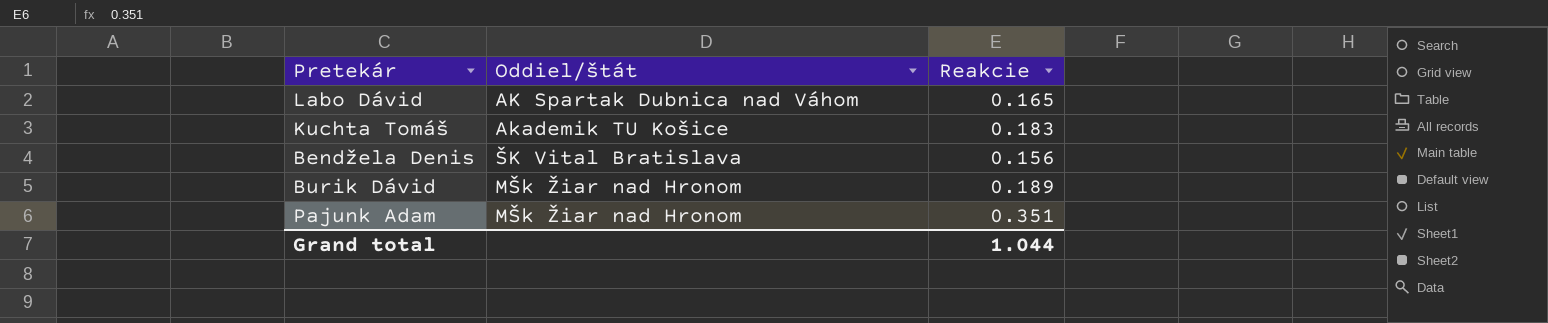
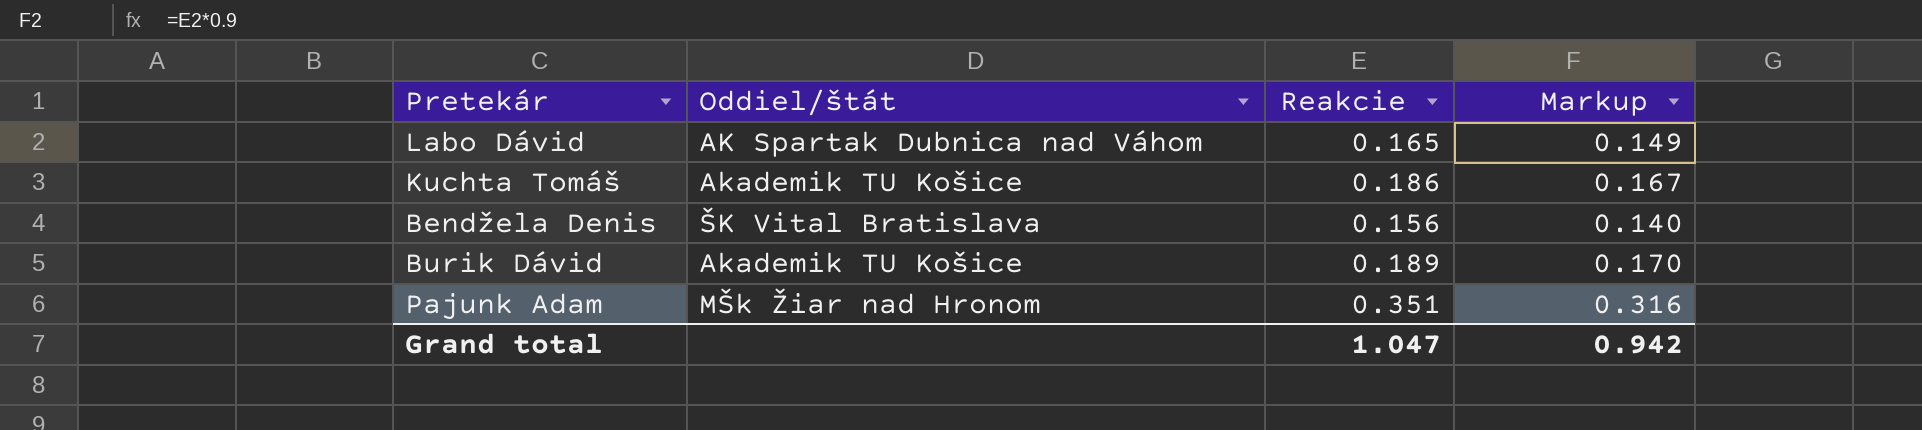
column Markup | formula: none -> [Reakcie] * 0.9
Kuchta Tomáš | Reakcie: 0.183 -> 0.186
Burik Dávid | Oddiel/štát: MŠk Žiar nad Hronom -> Akademik TU Košice
Grand total | Reakcie: 1.044 -> 1.047

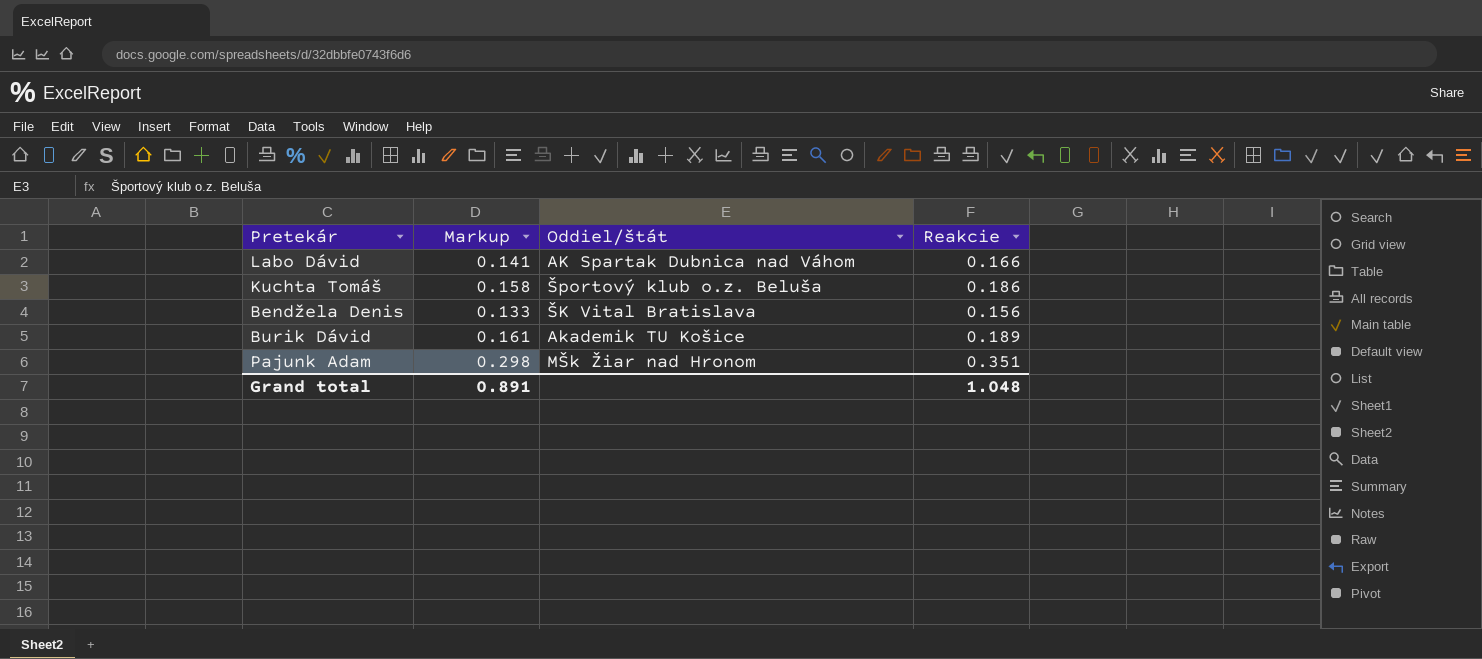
column Markup | formula: [Reakcie] * 0.9 -> [Reakcie] * 0.85
column Markup | position: 4 -> 2
Labo Dávid | Reakcie: 0.165 -> 0.166
Kuchta Tomáš | Oddiel/štát: Akademik TU Košice -> Športový klub o.z. Beluša
Grand total | Markup: 0.942 -> 0.891
Grand total | Reakcie: 1.047 -> 1.048

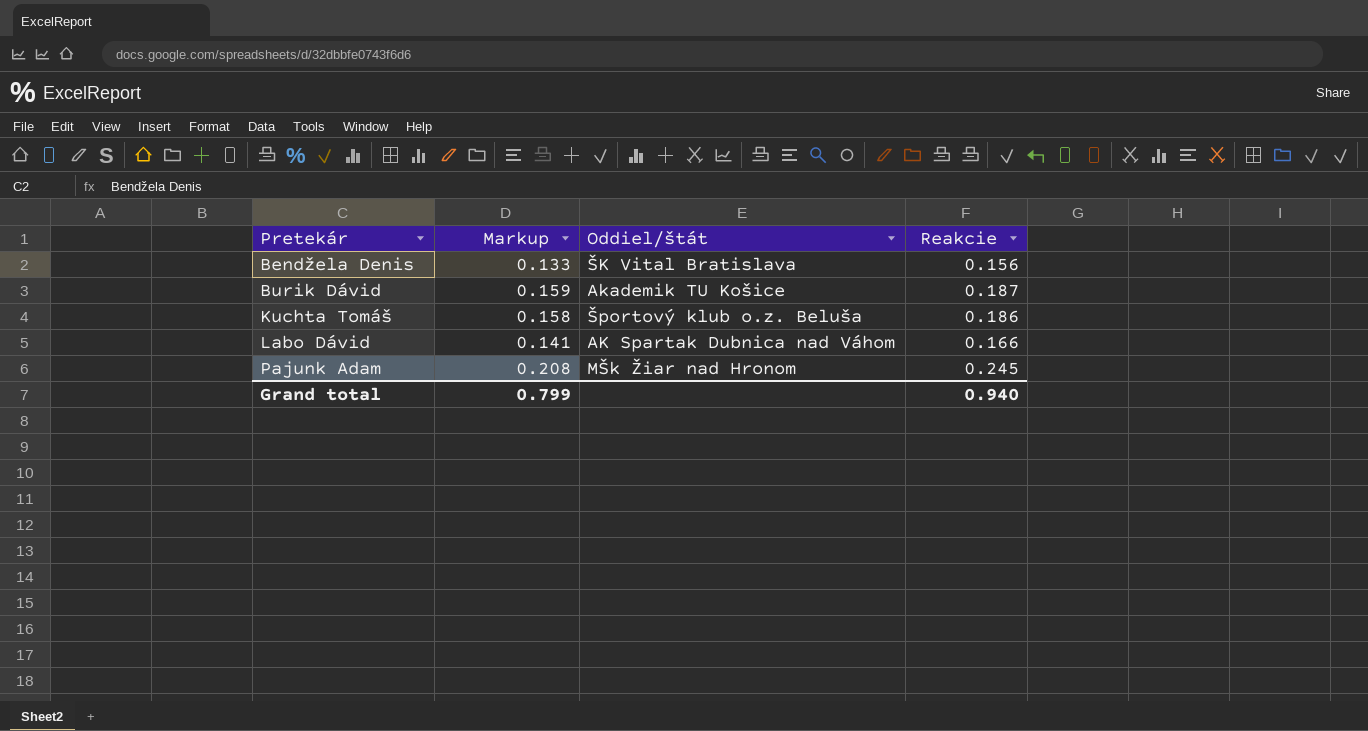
row order: none -> Pretekár ascending
Burik Dávid | Markup: 0.161 -> 0.159
Burik Dávid | Reakcie: 0.189 -> 0.187
Pajunk Adam | Markup: 0.298 -> 0.208
Pajunk Adam | Reakcie: 0.351 -> 0.245
Grand total | Markup: 0.891 -> 0.799
Grand total | Reakcie: 1.048 -> 0.940

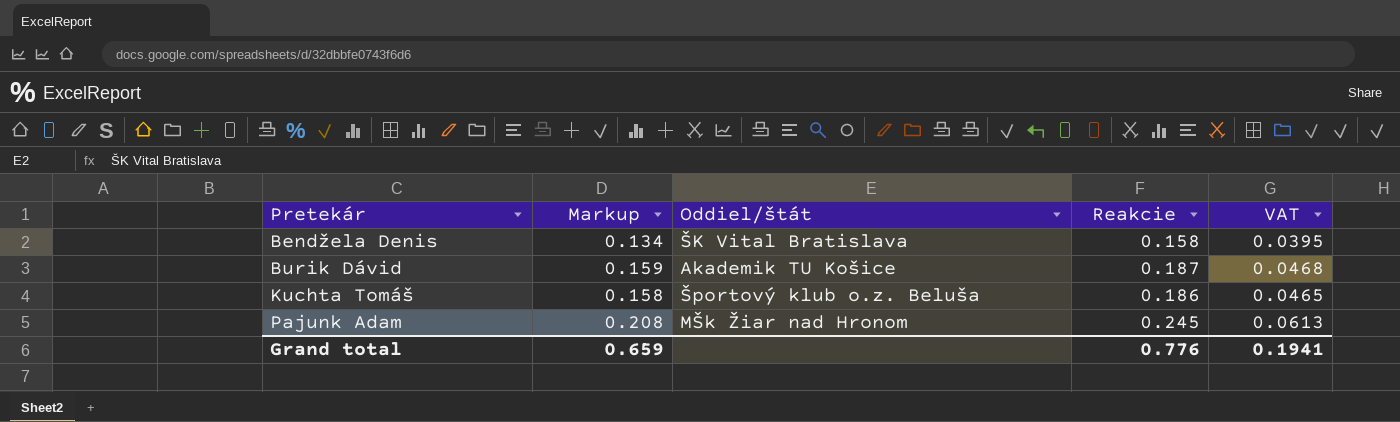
column VAT | formula: none -> [Reakcie] * 0.25
row Labo Dávid: 0.141 | AK Spartak Dubnica nad Váhom | 0.166 -> none
Bendžela Denis | Markup: 0.133 -> 0.134
Bendžela Denis | Reakcie: 0.156 -> 0.158
Grand total | Markup: 0.799 -> 0.659
Grand total | Reakcie: 0.940 -> 0.776

